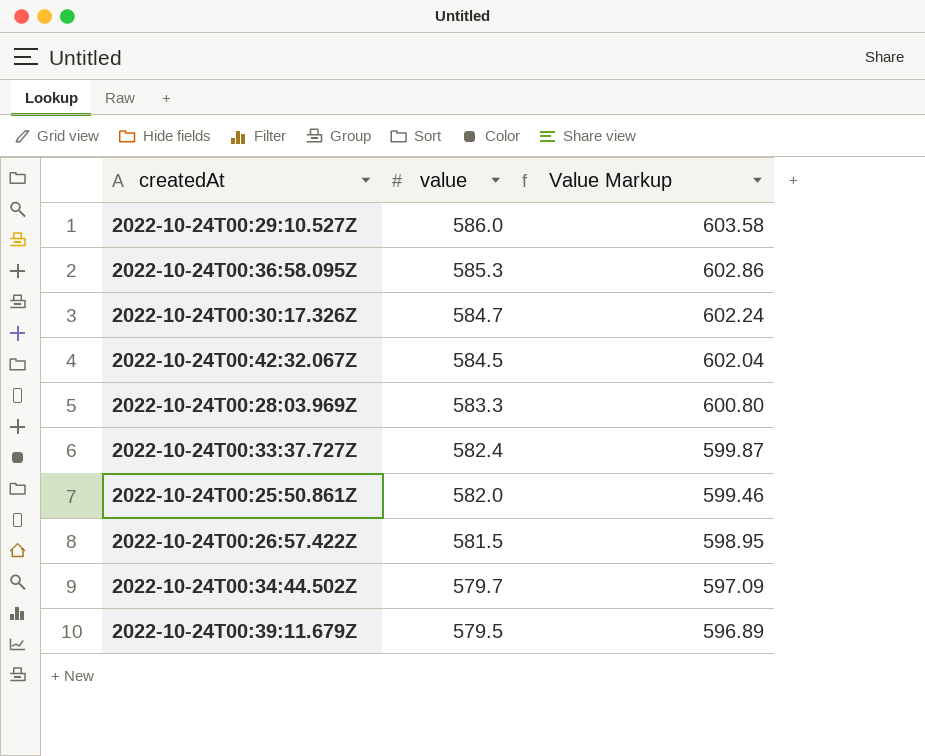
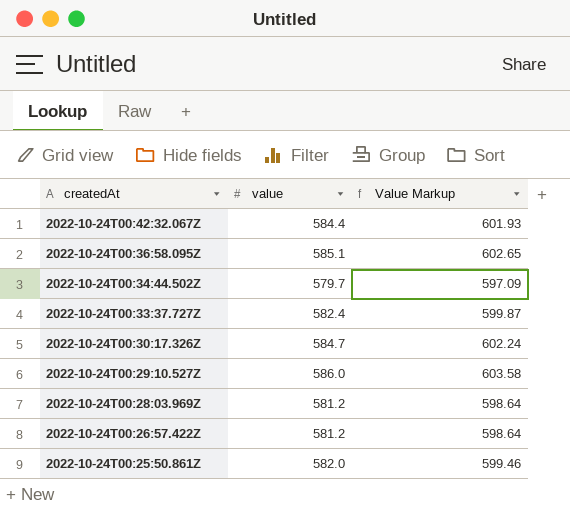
row order: value descending -> createdAt descending
row 2022-10-24T00:39:11.679Z: 579.5 | 596.89 -> none
2022-10-24T00:42:32.067Z | value: 584.5 -> 584.4
2022-10-24T00:42:32.067Z | Value Markup: 602.04 -> 601.93
2022-10-24T00:36:58.095Z | value: 585.3 -> 585.1
2022-10-24T00:36:58.095Z | Value Markup: 602.86 -> 602.65
2022-10-24T00:28:03.969Z | value: 583.3 -> 581.2
2022-10-24T00:28:03.969Z | Value Markup: 600.80 -> 598.64
2022-10-24T00:26:57.422Z | value: 581.5 -> 581.2
2022-10-24T00:26:57.422Z | Value Markup: 598.95 -> 598.64

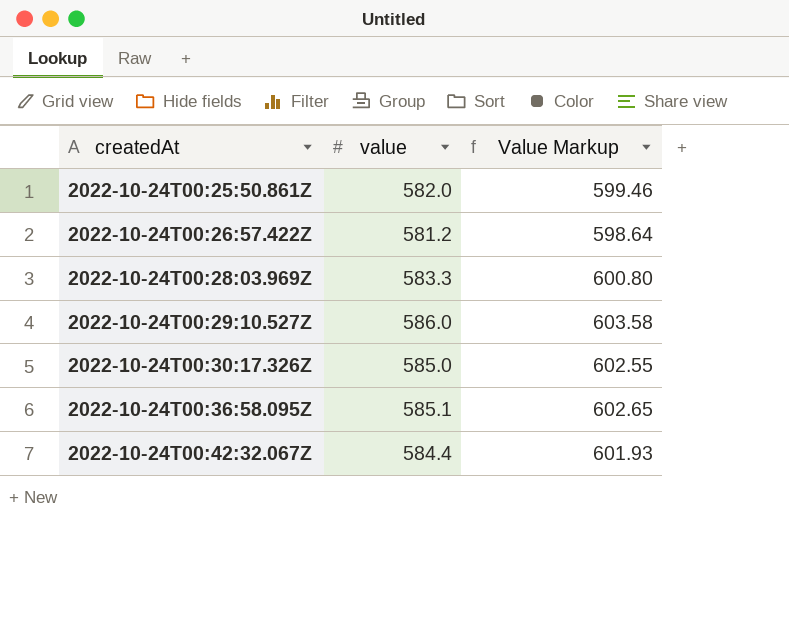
row order: createdAt descending -> createdAt ascending
row 2022-10-24T00:34:44.502Z: 579.7 | 597.09 -> none
row 2022-10-24T00:33:37.727Z: 582.4 | 599.87 -> none
2022-10-24T00:28:03.969Z | value: 581.2 -> 583.3
2022-10-24T00:28:03.969Z | Value Markup: 598.64 -> 600.80
2022-10-24T00:30:17.326Z | value: 584.7 -> 585.0
2022-10-24T00:30:17.326Z | Value Markup: 602.24 -> 602.55

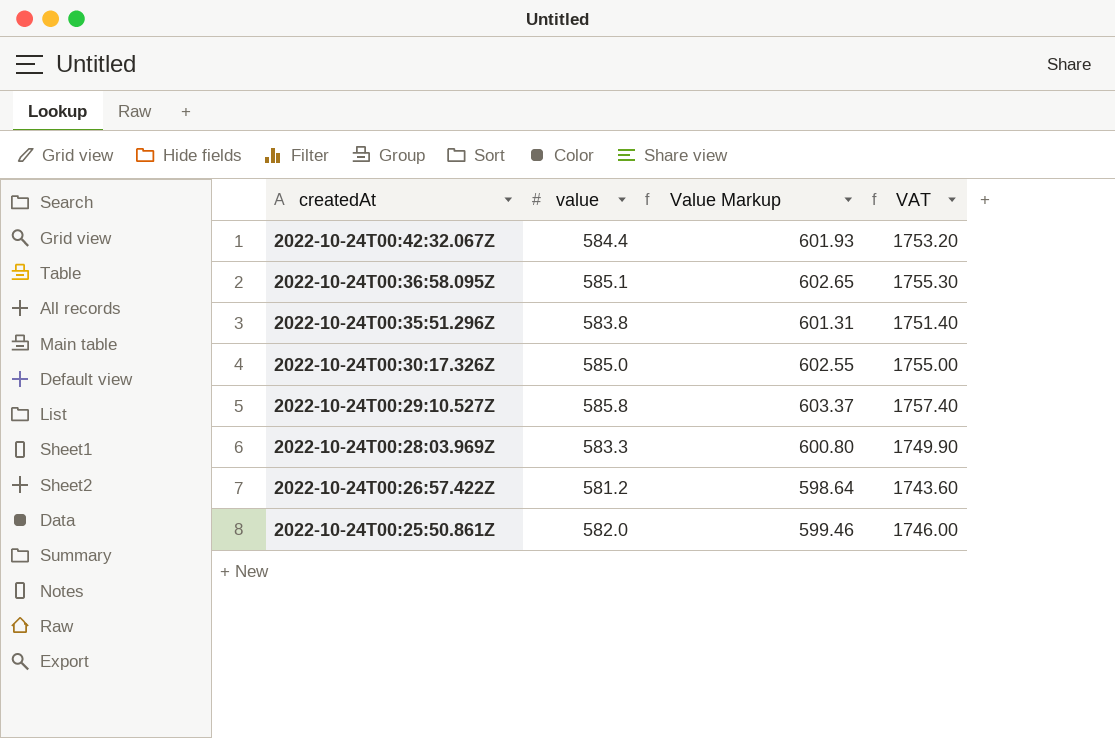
row order: createdAt ascending -> createdAt descending
column VAT | formula: none -> [value] * 3
row 2022-10-24T00:35:51.296Z: none -> 583.8 | 601.31 | 1751.40
2022-10-24T00:29:10.527Z | value: 586.0 -> 585.8
2022-10-24T00:29:10.527Z | Value Markup: 603.58 -> 603.37

